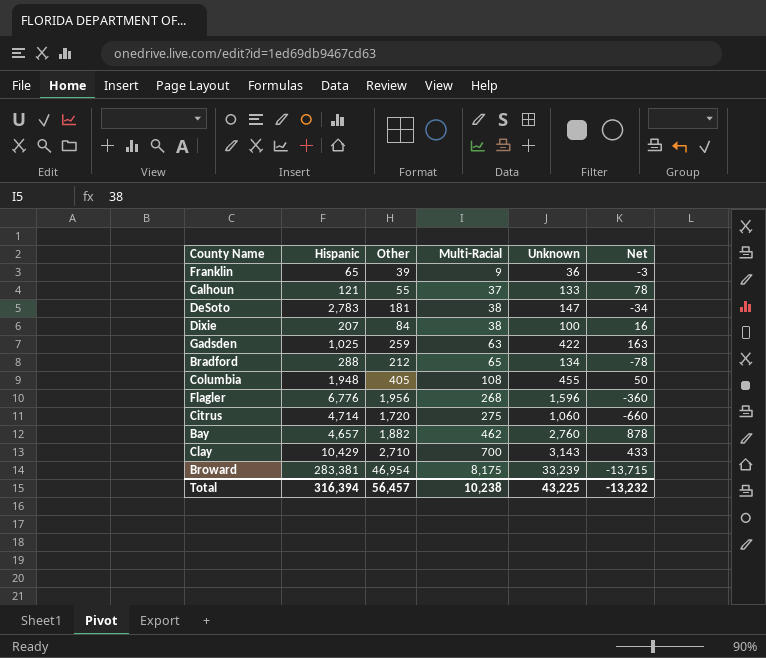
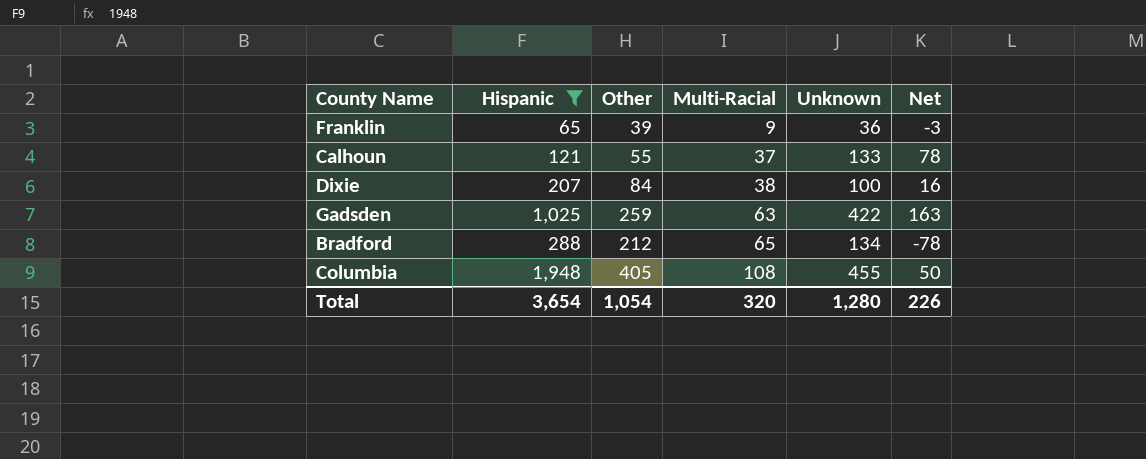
filter: none -> Hispanic <= 1,948
Total | Hispanic: 316,394 -> 3,654
Total | Other: 56,457 -> 1,054
Total | Multi-Racial: 10,238 -> 320
Total | Unknown: 43,225 -> 1,280
Total | Net: -13,232 -> 226

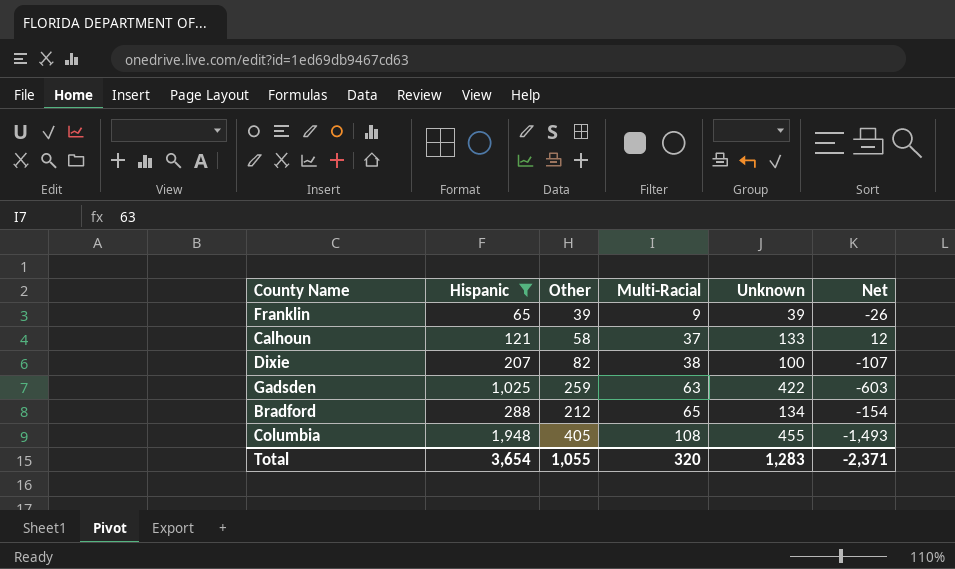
column Net | formula: [Unknown] - [Other] -> [Unknown] - [Hispanic]
Franklin | Unknown: 36 -> 39
Calhoun | Other: 55 -> 58
Dixie | Other: 84 -> 82
Total | Other: 1,054 -> 1,055
Total | Unknown: 1,280 -> 1,283
Total | Net: 226 -> -2,371

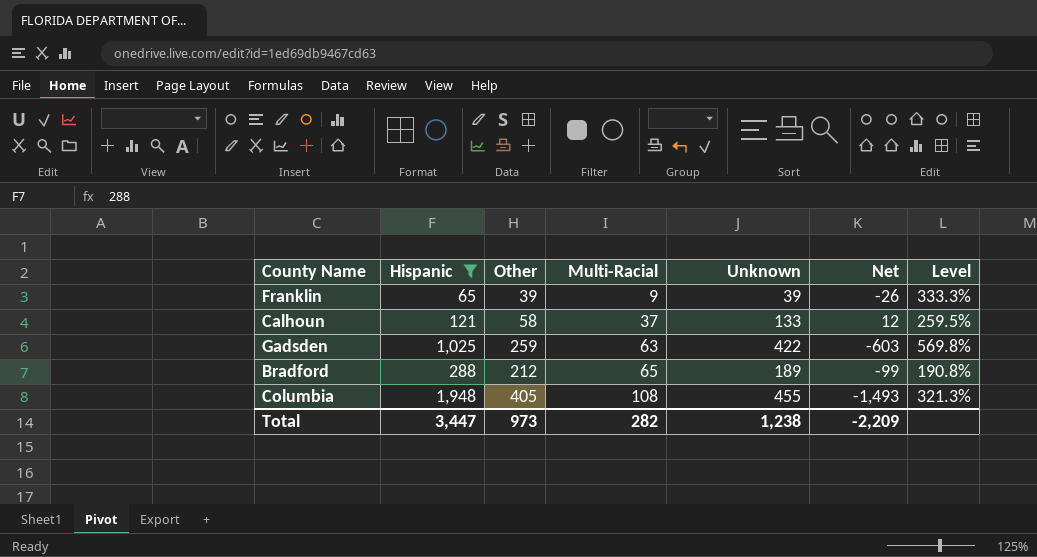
column Level | formula: none -> ([Unknown] - [Multi-Racial]) / [Multi-Racial]
row Dixie: 207 | 82 | 38 | 100 | -107 -> none
Bradford | Unknown: 134 -> 189
Bradford | Net: -154 -> -99
Total | Hispanic: 3,654 -> 3,447
Total | Other: 1,055 -> 973
Total | Multi-Racial: 320 -> 282
Total | Unknown: 1,283 -> 1,238
Total | Net: -2,371 -> -2,209

